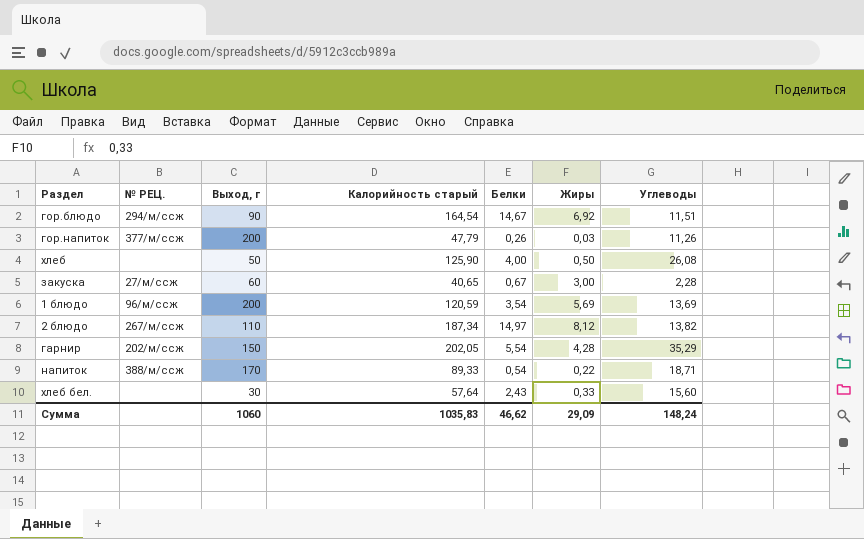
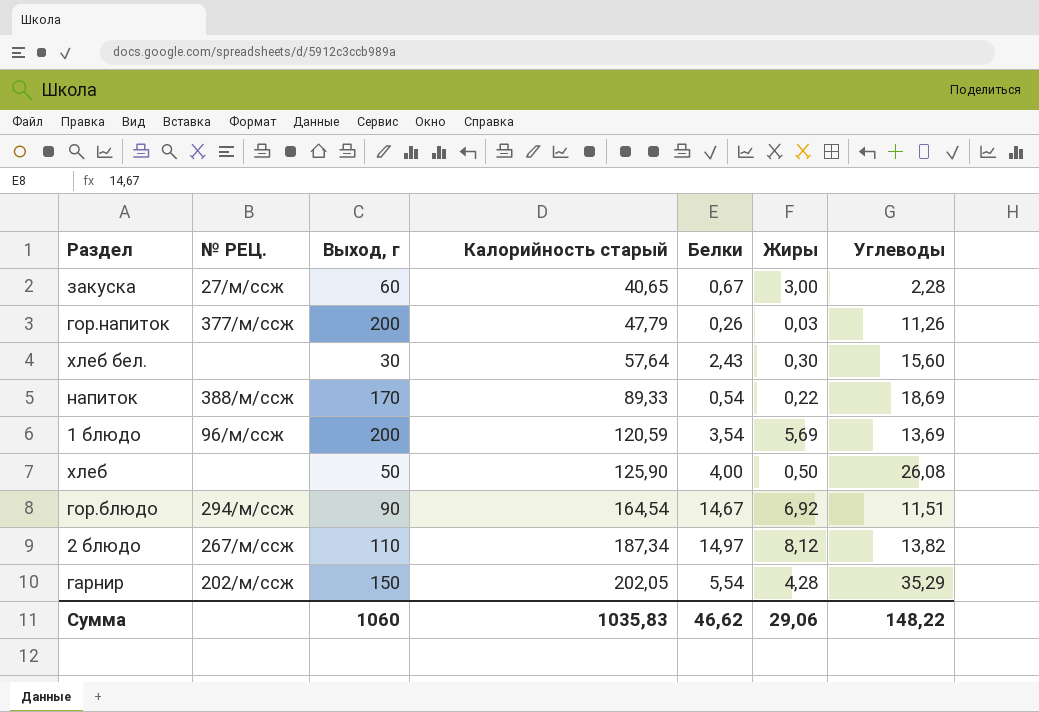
row order: none -> Калорийность старый ascending
хлеб бел. | Жиры: 0,33 -> 0,30
напиток | Углеводы: 18,71 -> 18,69
Сумма | Жиры: 29,09 -> 29,06
Сумма | Углеводы: 148,24 -> 148,22

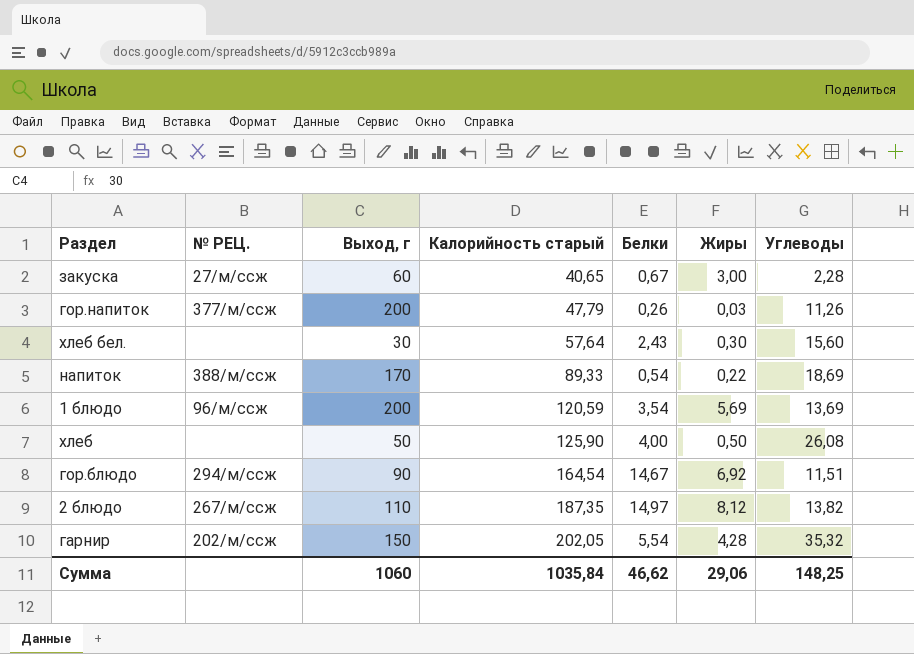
2 блюдо | Калорийность старый: 187,34 -> 187,35
гарнир | Углеводы: 35,29 -> 35,32
Сумма | Калорийность старый: 1035,83 -> 1035,84
Сумма | Углеводы: 148,22 -> 148,25

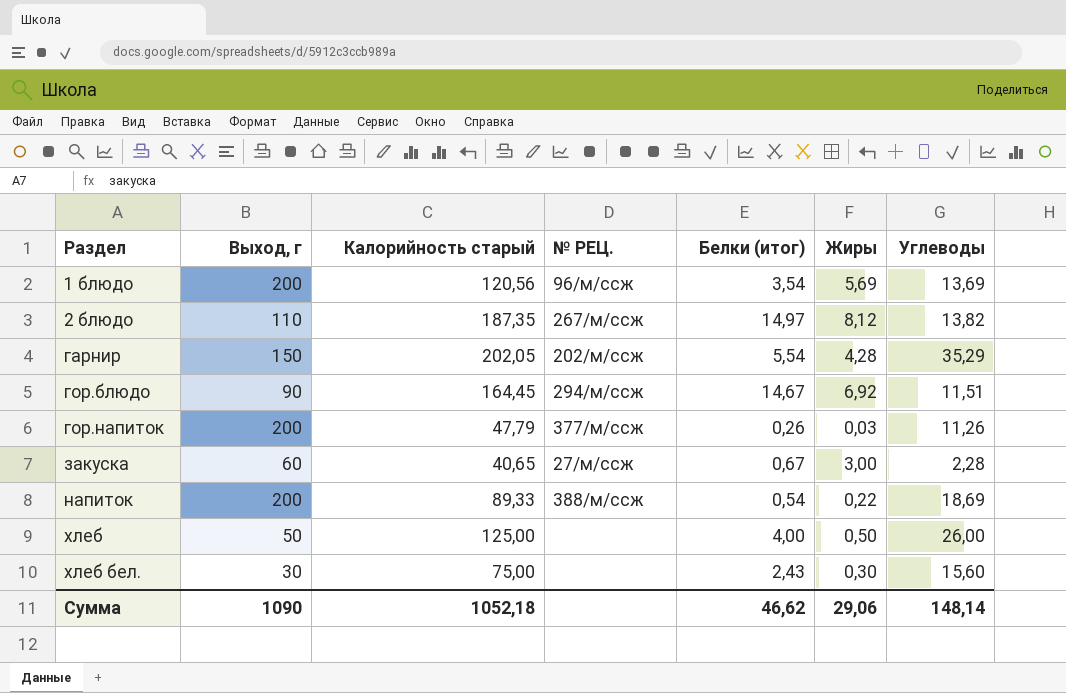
row order: Калорийность старый ascending -> Раздел ascending
column № РЕЦ. | position: 2 -> 4
column name: Белки -> Белки (итог)
1 блюдо | Калорийность старый: 120,59 -> 120,56
гарнир | Углеводы: 35,32 -> 35,29
гор.блюдо | Калорийность старый: 164,54 -> 164,45
напиток | Выход, г: 170 -> 200
хлеб | Калорийность старый: 125,90 -> 125,00
хлеб | Углеводы: 26,08 -> 26,00
хлеб бел. | Калорийность старый: 57,64 -> 75,00
Сумма | Выход, г: 1060 -> 1090
Сумма | Калорийность старый: 1035,84 -> 1052,18
Сумма | Углеводы: 148,25 -> 148,14

